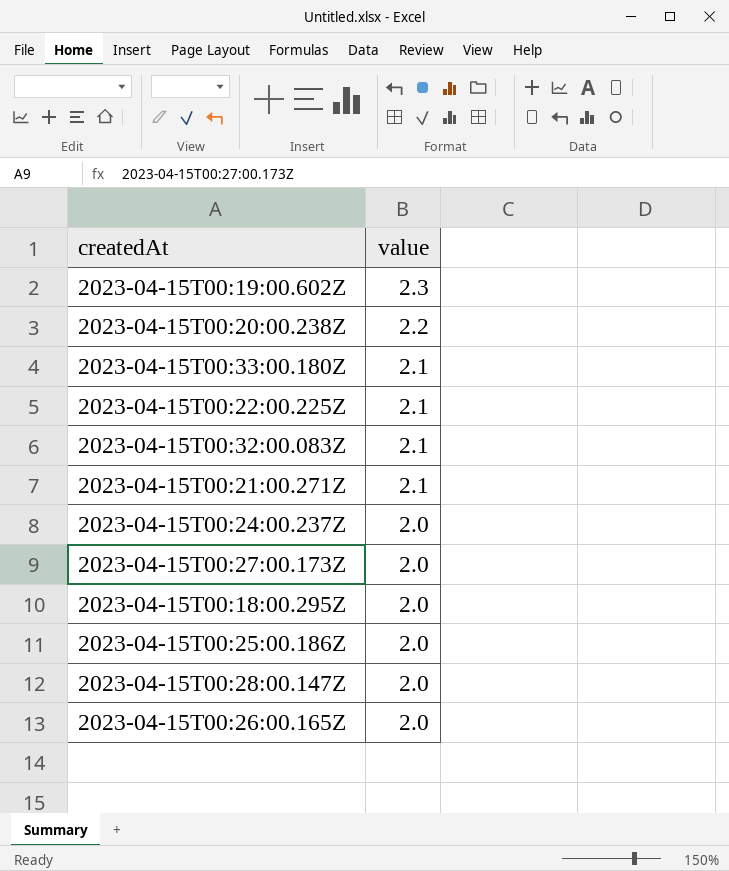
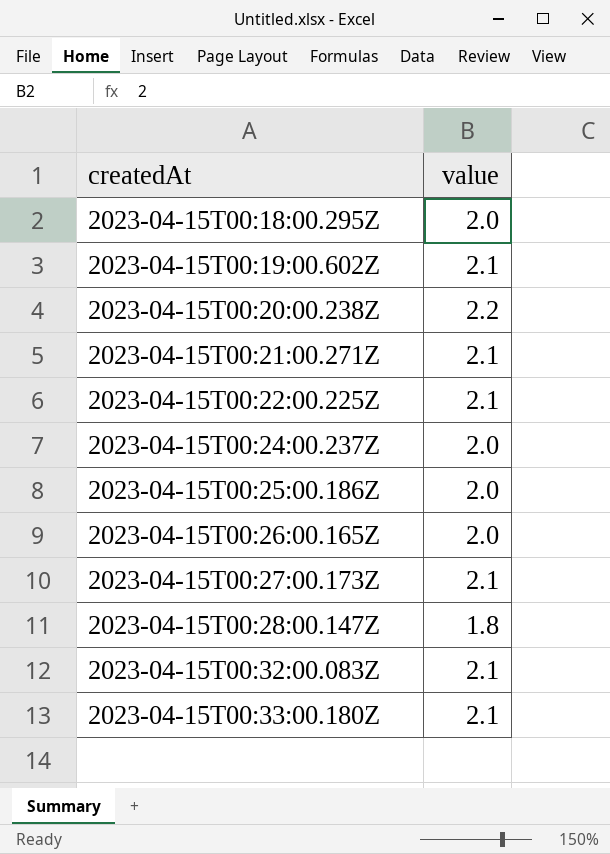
row order: value descending -> createdAt ascending
2023-04-15T00:19:00.602Z | value: 2.3 -> 2.1
2023-04-15T00:27:00.173Z | value: 2.0 -> 2.1
2023-04-15T00:28:00.147Z | value: 2.0 -> 1.8

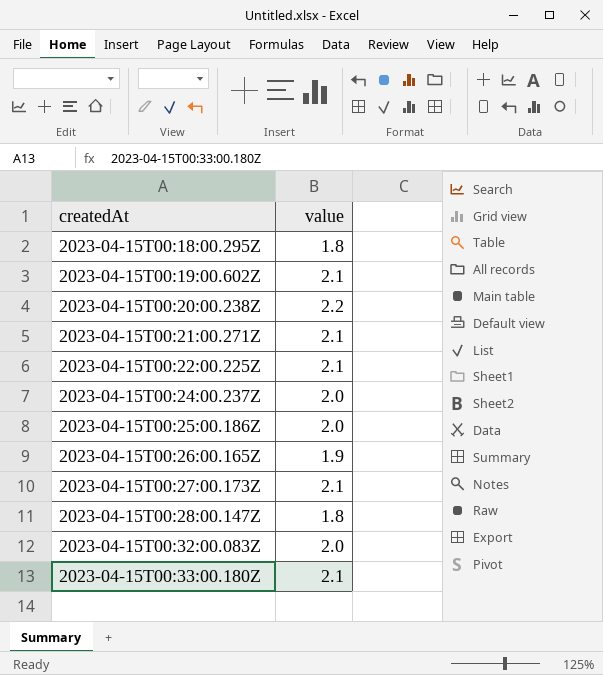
2023-04-15T00:18:00.295Z | value: 2.0 -> 1.8
2023-04-15T00:26:00.165Z | value: 2.0 -> 1.9
2023-04-15T00:32:00.083Z | value: 2.1 -> 2.0

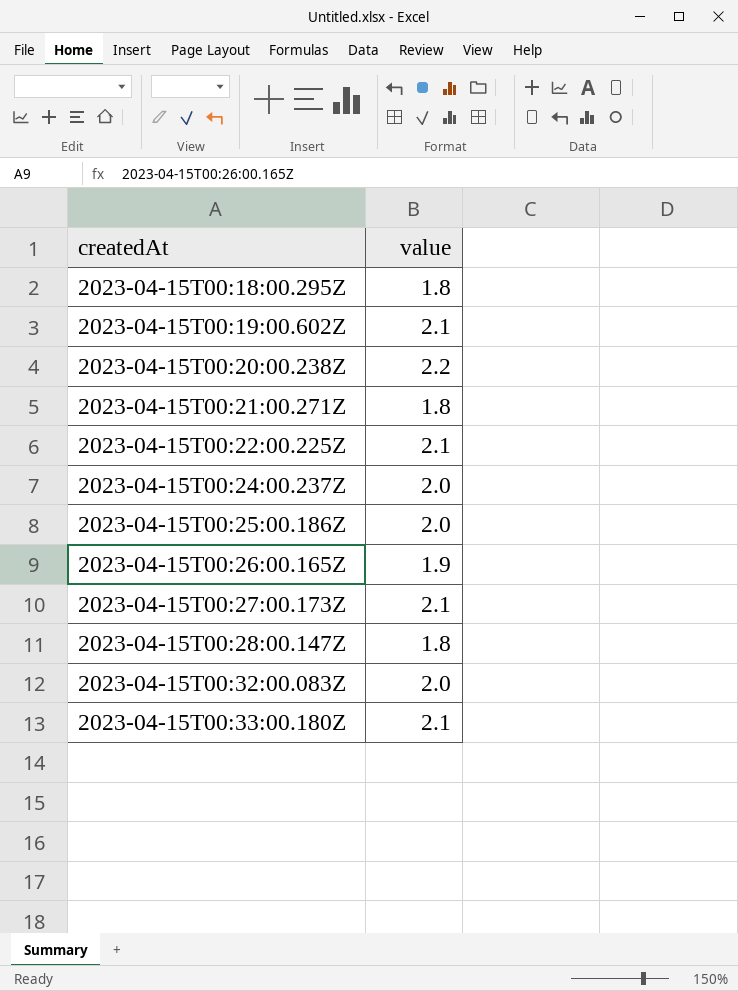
2023-04-15T00:21:00.271Z | value: 2.1 -> 1.8

